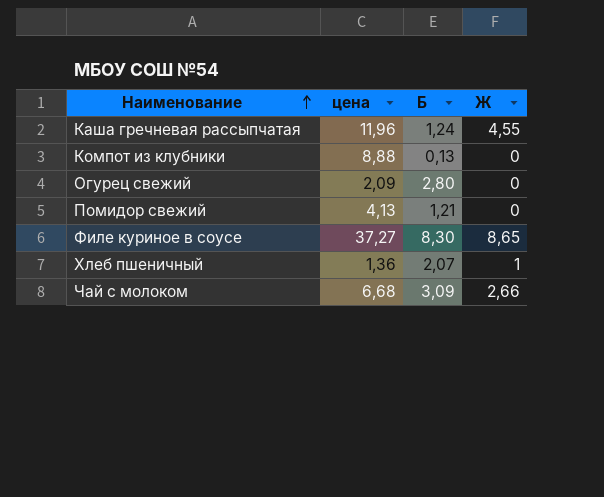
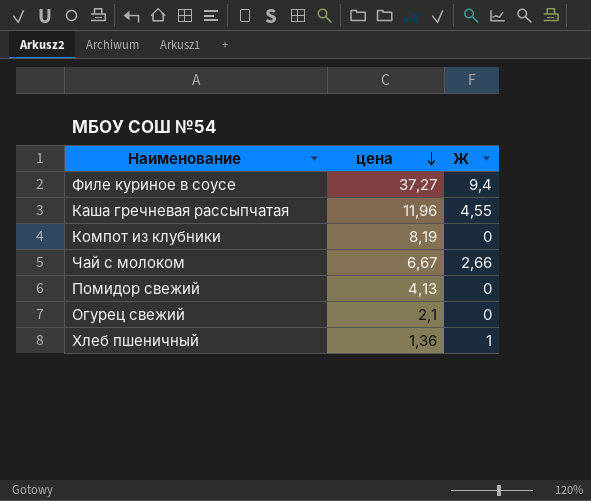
row order: Наименование ascending -> цена descending
column Б | position: 3 -> none
Филе куриное в соусе | Ж: 8,65 -> 9,4
Компот из клубники | цена: 8,88 -> 8,19
Чай с молоком | цена: 6,68 -> 6,67
Огурец свежий | цена: 2,09 -> 2,1

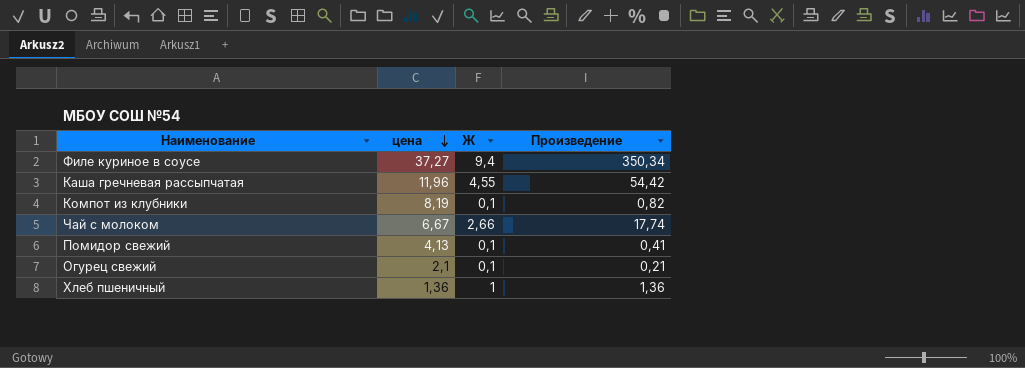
column Произведение | formula: none -> [цена] * [Ж]
Компот из клубники | Ж: 0 -> 0,1
Помидор свежий | Ж: 0 -> 0,1
Огурец свежий | Ж: 0 -> 0,1

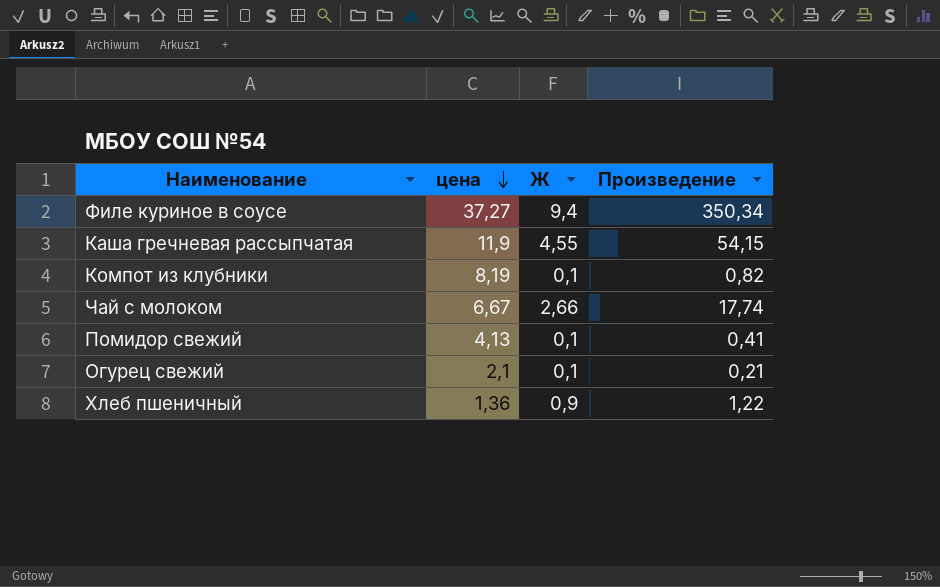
Каша гречневая рассыпчатая | цена: 11,96 -> 11,9
Каша гречневая рассыпчатая | Произведение: 54,42 -> 54,15
Хлеб пшеничный | Ж: 1 -> 0,9
Хлеб пшеничный | Произведение: 1,36 -> 1,22

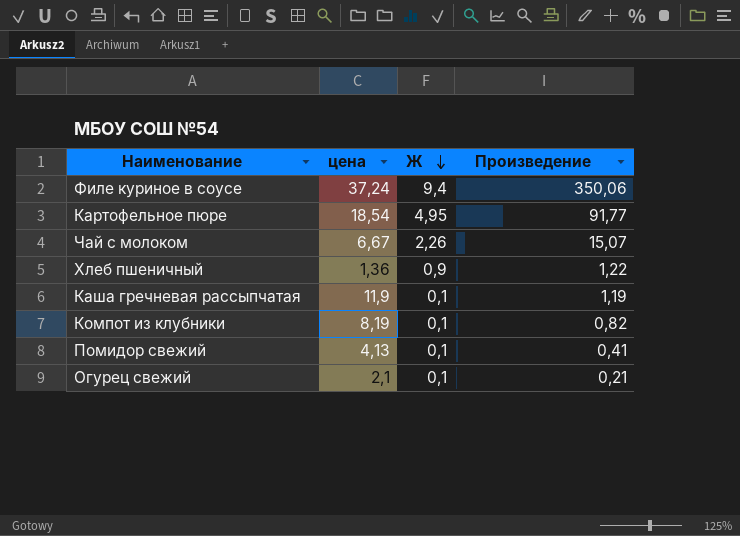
row order: цена descending -> Ж descending
Филе куриное в соусе | цена: 37,27 -> 37,24
Филе куриное в соусе | Произведение: 350,34 -> 350,06
row Картофельное пюре: none -> 18,54 | 4,95 | 91,77
Чай с молоком | Ж: 2,66 -> 2,26
Чай с молоком | Произведение: 17,74 -> 15,07
Каша гречневая рассыпчатая | Ж: 4,55 -> 0,1
Каша гречневая рассыпчатая | Произведение: 54,15 -> 1,19

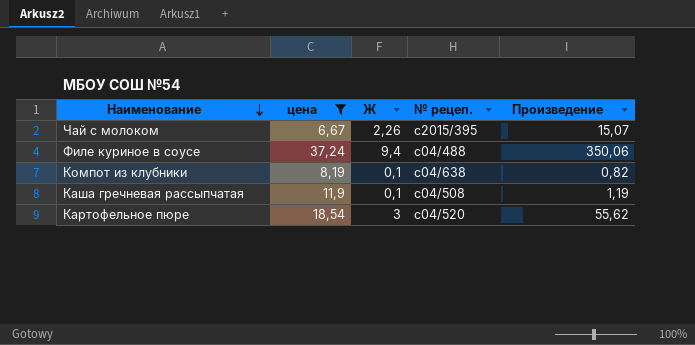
filter: none -> цена >= 6,67
row order: Ж descending -> Наименование descending
column № рецеп. | position: none -> 4
Картофельное пюре | Ж: 4,95 -> 3
Картофельное пюре | Произведение: 91,77 -> 55,62

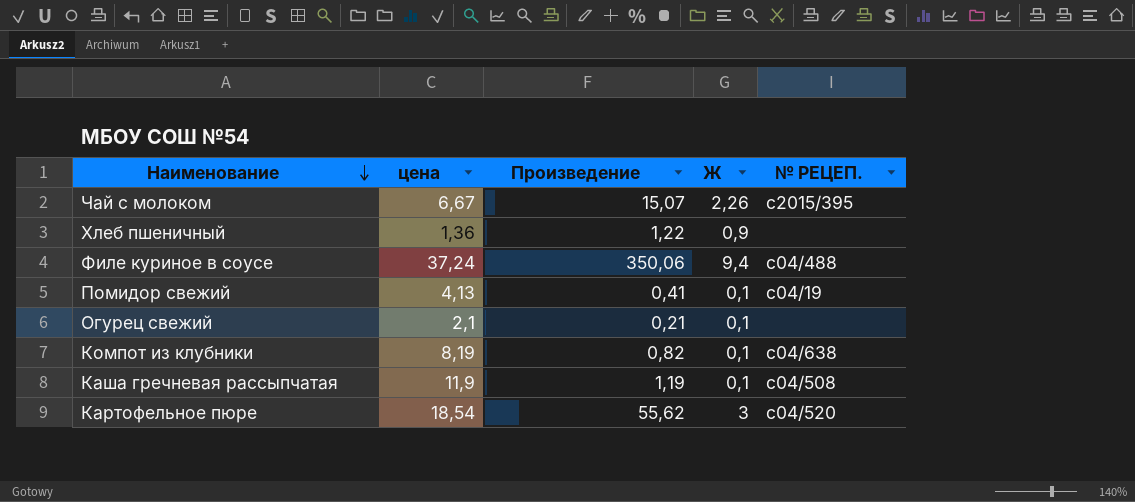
filter: цена >= 6,67 -> none
column Произведение | position: 5 -> 3
column name: № рецеп. -> № РЕЦЕП.

